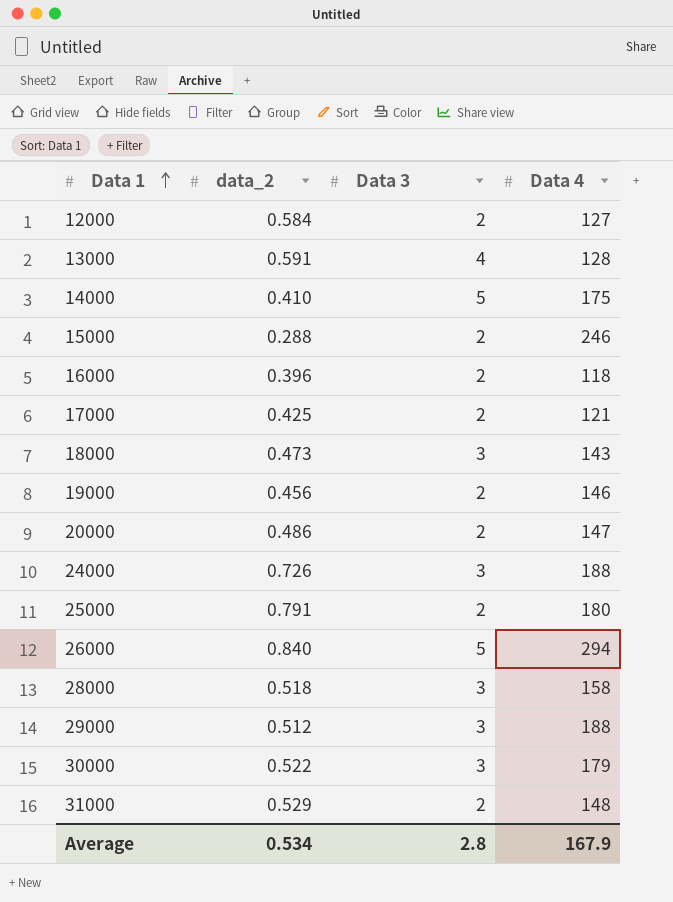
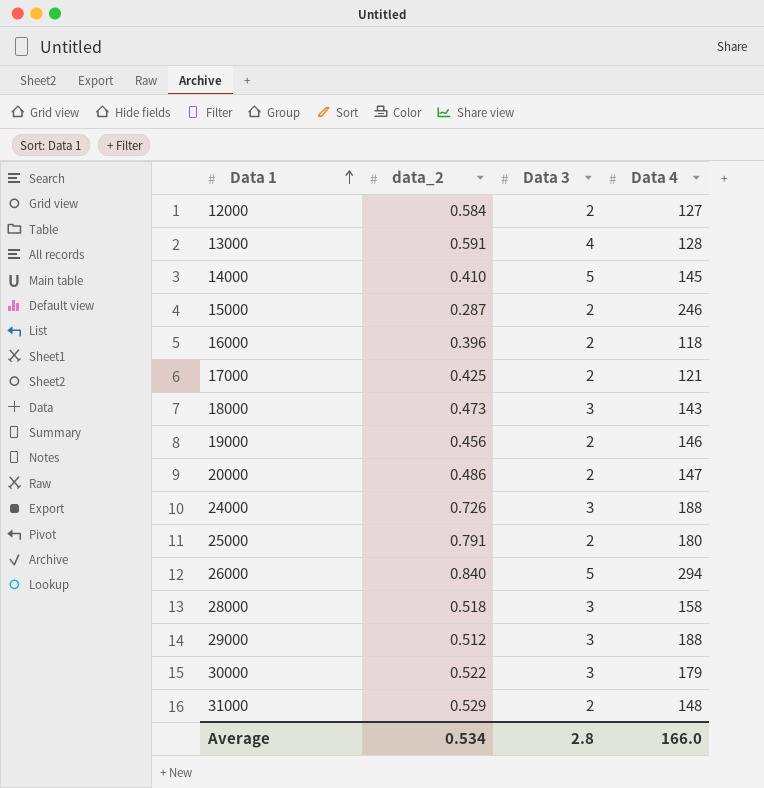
14000 | Data 4: 175 -> 145
15000 | data_2: 0.288 -> 0.287
Average | Data 4: 167.9 -> 166.0

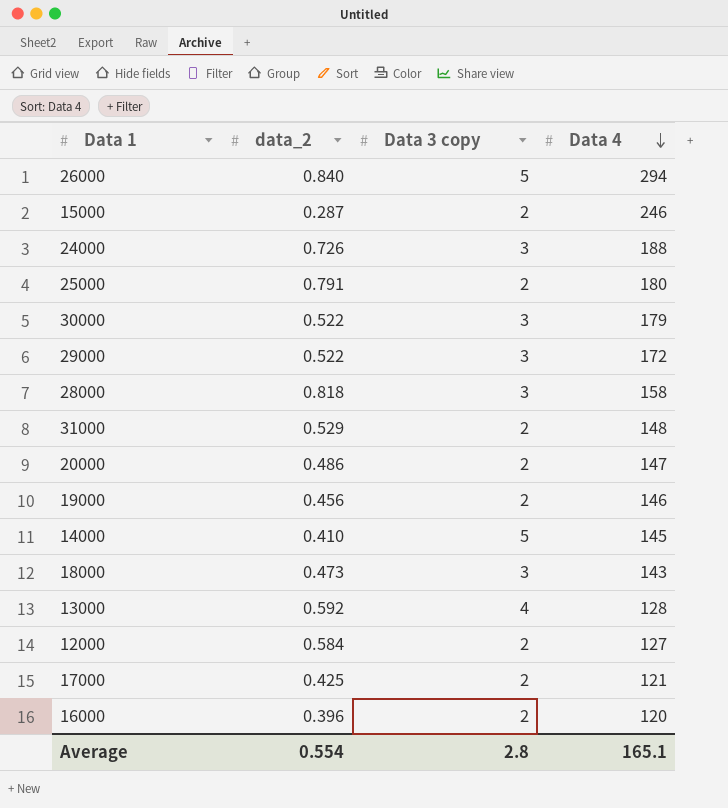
row order: Data 1 ascending -> Data 4 descending
column name: Data 3 -> Data 3 copy
29000 | data_2: 0.512 -> 0.522
29000 | Data 4: 188 -> 172
28000 | data_2: 0.518 -> 0.818
13000 | data_2: 0.591 -> 0.592
16000 | Data 4: 118 -> 120
Average | data_2: 0.534 -> 0.554
Average | Data 4: 166.0 -> 165.1

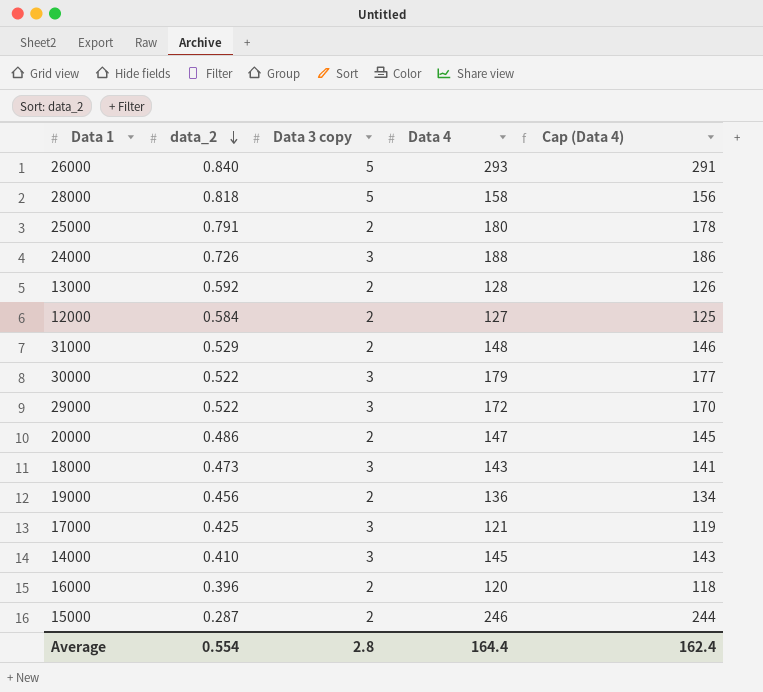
row order: Data 4 descending -> data_2 descending
column Cap (Data 4) | formula: none -> [Data 4] - 2
26000 | Data 4: 294 -> 293
28000 | Data 3 copy: 3 -> 5
13000 | Data 3 copy: 4 -> 2
19000 | Data 4: 146 -> 136
17000 | Data 3 copy: 2 -> 3
14000 | Data 3 copy: 5 -> 3
Average | Data 4: 165.1 -> 164.4

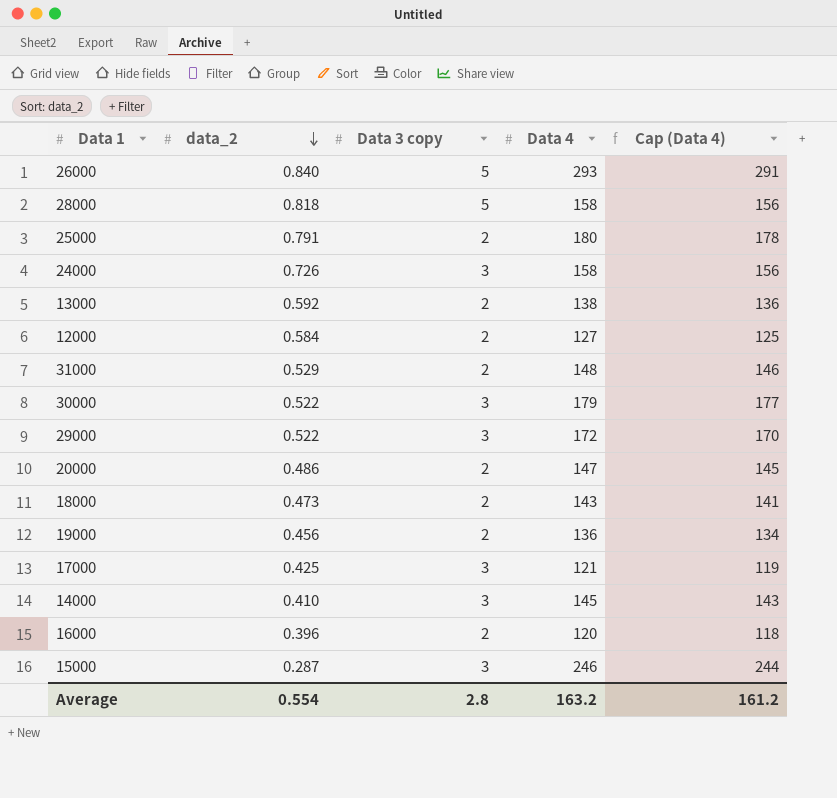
24000 | Data 4: 188 -> 158
24000 | Cap (Data 4): 186 -> 156
13000 | Data 4: 128 -> 138
13000 | Cap (Data 4): 126 -> 136
18000 | Data 3 copy: 3 -> 2
15000 | Data 3 copy: 2 -> 3
Average | Data 4: 164.4 -> 163.2
Average | Cap (Data 4): 162.4 -> 161.2

